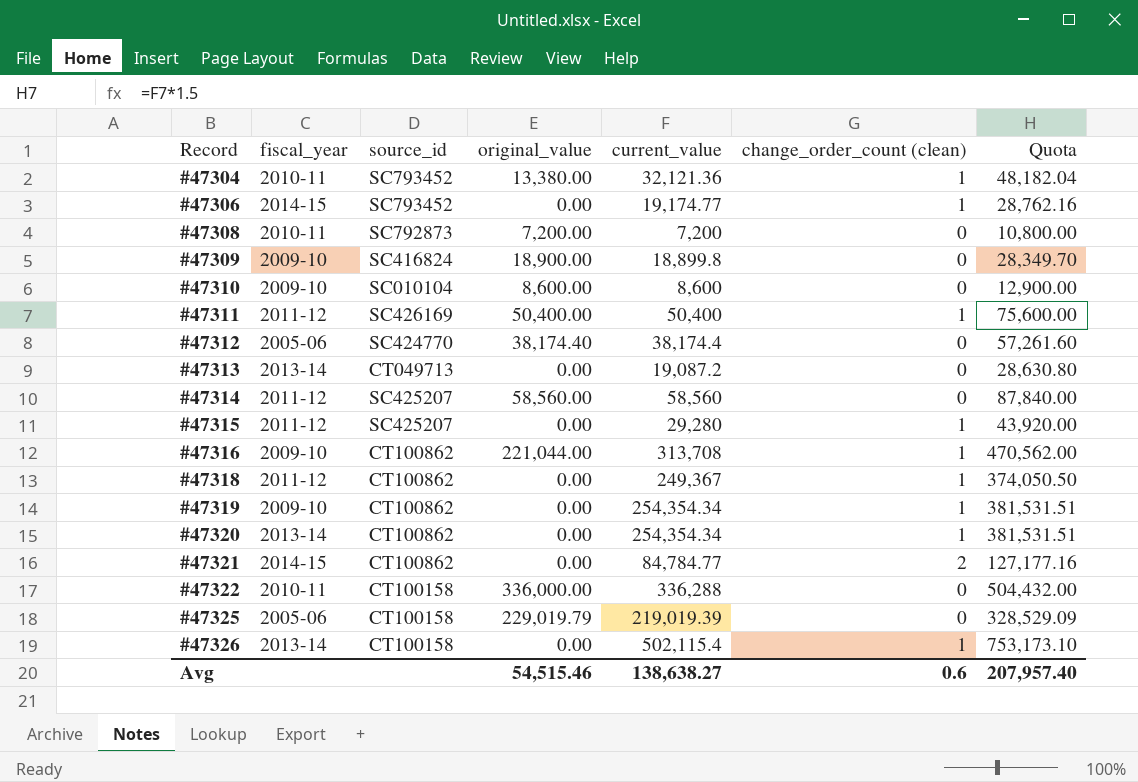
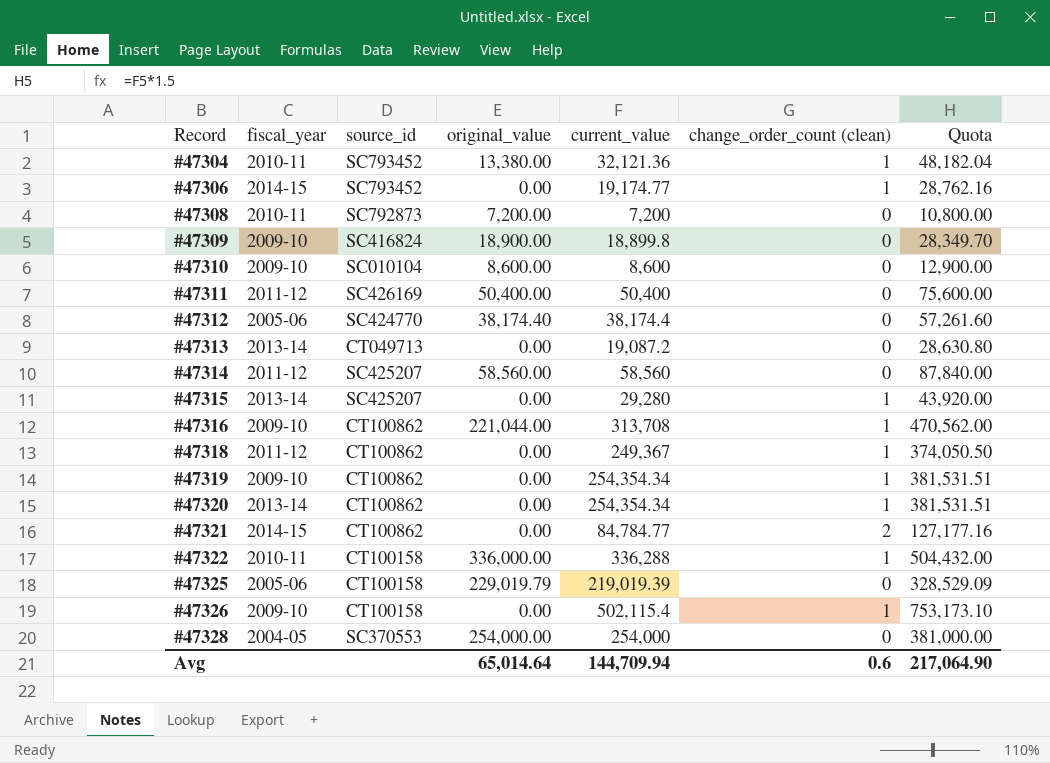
#47311 | change_order_count (clean): 1 -> 0
#47315 | fiscal_year: 2011-12 -> 2013-14
#47322 | change_order_count (clean): 0 -> 1
#47326 | fiscal_year: 2013-14 -> 2009-10
row #47328: none -> 2004-05 | SC370553 | 254,000.00 | 254,000 | 0 | 381,000.00
Avg | original_value: 54,515.46 -> 65,014.64
Avg | current_value: 138,638.27 -> 144,709.94
Avg | Quota: 207,957.40 -> 217,064.90

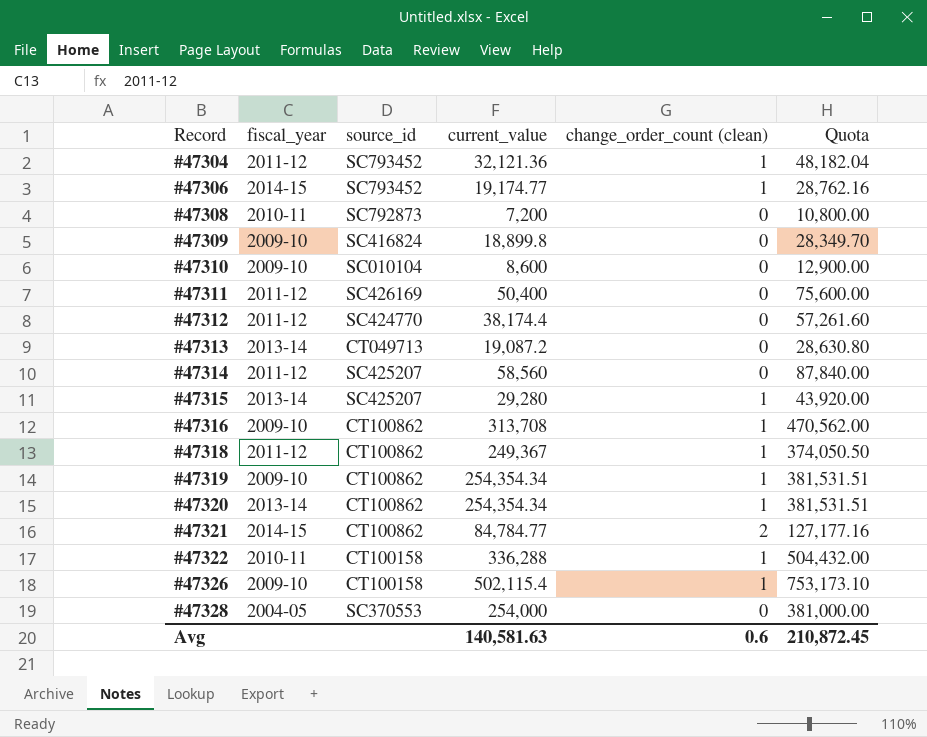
column original_value | position: 4 -> none
row #47325: 2005-06 | CT100158 | 229,019.79 | 219,019.39 | 0 | 328,529.09 -> none
#47304 | fiscal_year: 2010-11 -> 2011-12
#47312 | fiscal_year: 2005-06 -> 2011-12
Avg | current_value: 144,709.94 -> 140,581.63
Avg | Quota: 217,064.90 -> 210,872.45

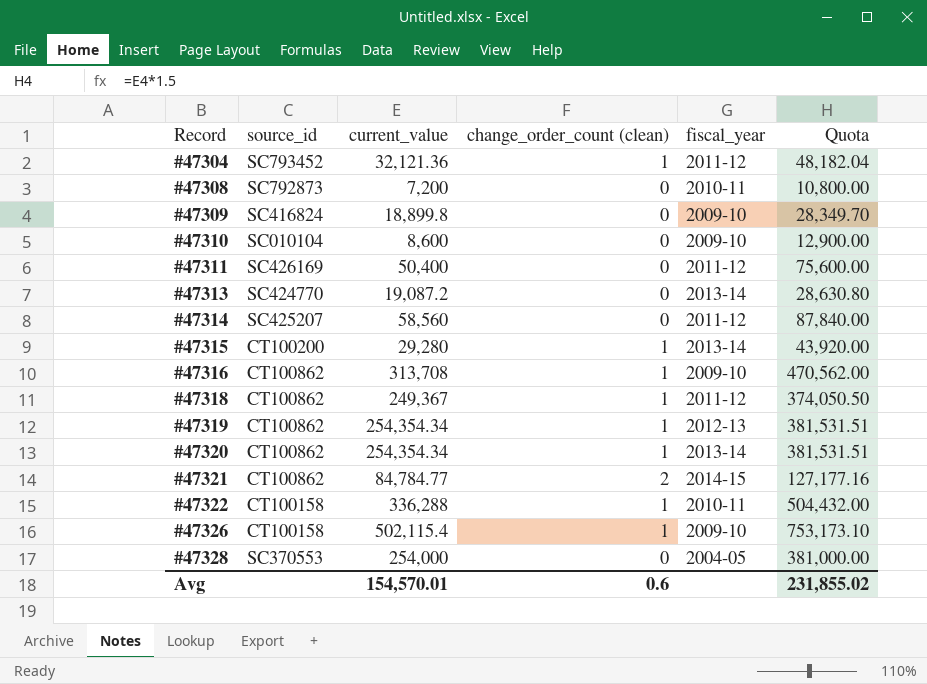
column fiscal_year | position: 2 -> 5
row #47306: 2014-15 | SC793452 | 19,174.77 | 1 | 28,762.16 -> none
row #47312: 2011-12 | SC424770 | 38,174.4 | 0 | 57,261.60 -> none
#47313 | source_id: CT049713 -> SC424770
#47315 | source_id: SC425207 -> CT100200
#47319 | fiscal_year: 2009-10 -> 2012-13
Avg | current_value: 140,581.63 -> 154,570.01
Avg | Quota: 210,872.45 -> 231,855.02

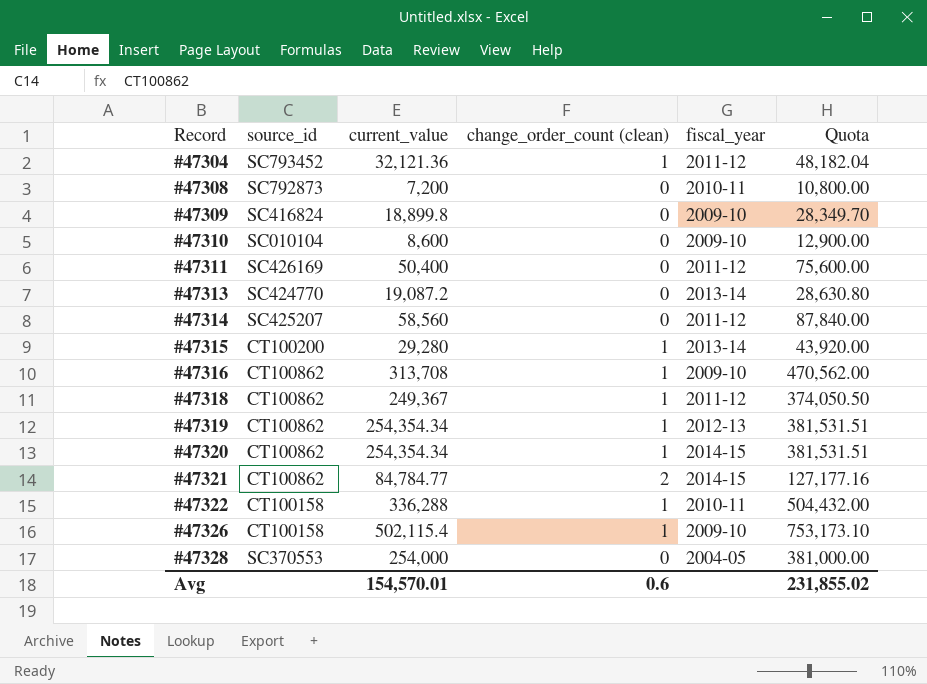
#47320 | fiscal_year: 2013-14 -> 2014-15

